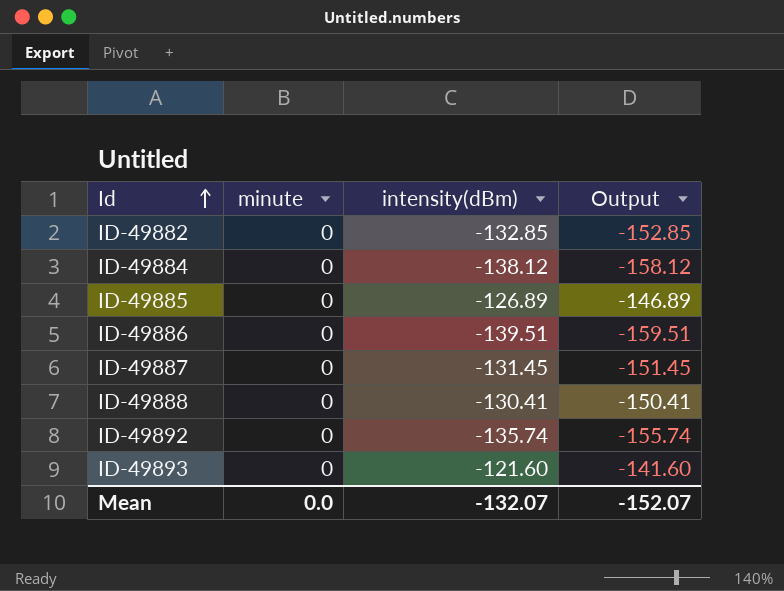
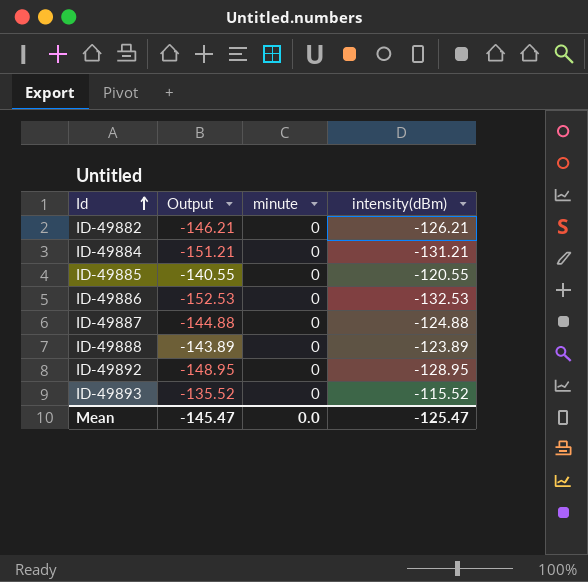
column Output | position: 4 -> 2
ID-49882 | Output: -152.85 -> -146.21
ID-49882 | intensity(dBm): -132.85 -> -126.21
ID-49884 | Output: -158.12 -> -151.21
ID-49884 | intensity(dBm): -138.12 -> -131.21
ID-49885 | Output: -146.89 -> -140.55
ID-49885 | intensity(dBm): -126.89 -> -120.55
ID-49886 | Output: -159.51 -> -152.53
ID-49886 | intensity(dBm): -139.51 -> -132.53
ID-49887 | Output: -151.45 -> -144.88
ID-49887 | intensity(dBm): -131.45 -> -124.88
ID-49888 | Output: -150.41 -> -143.89
ID-49888 | intensity(dBm): -130.41 -> -123.89
ID-49892 | Output: -155.74 -> -148.95
ID-49892 | intensity(dBm): -135.74 -> -128.95
ID-49893 | Output: -141.60 -> -135.52
ID-49893 | intensity(dBm): -121.60 -> -115.52
Mean | Output: -152.07 -> -145.47
Mean | intensity(dBm): -132.07 -> -125.47

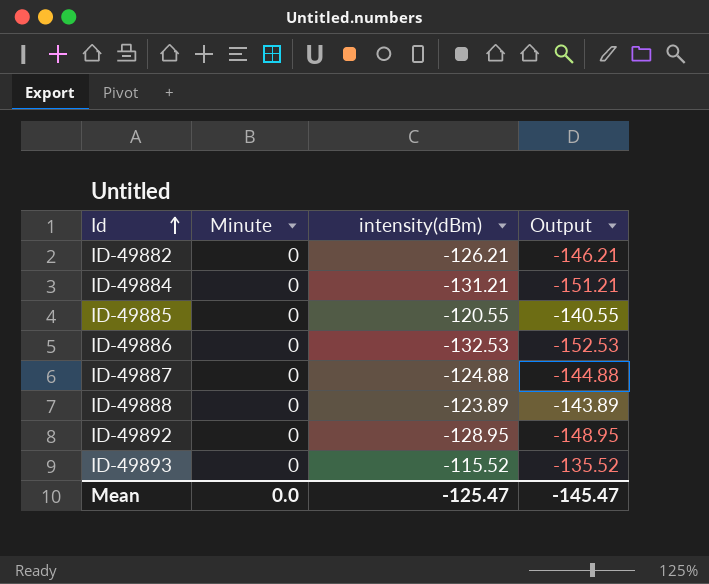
column name: minute -> Minute
column Output | position: 2 -> 4

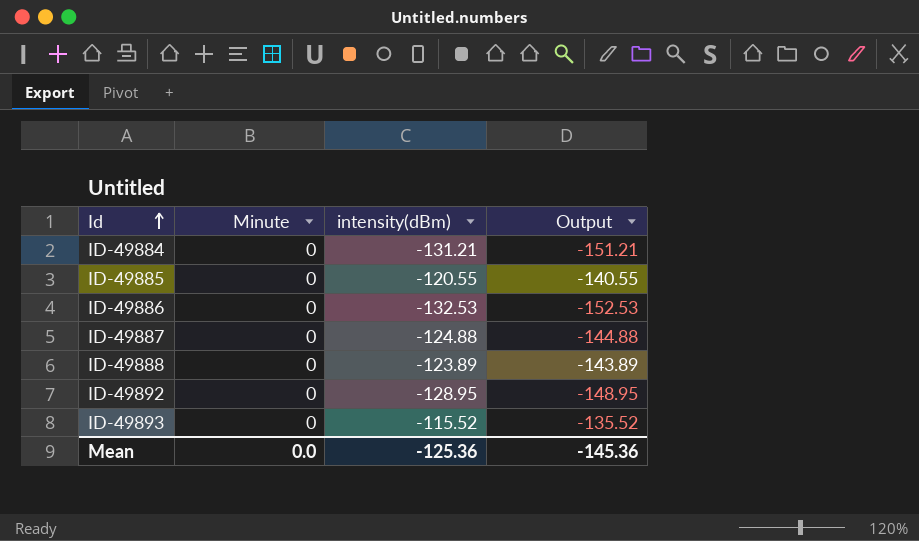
row ID-49882: 0 | -126.21 | -146.21 -> none
Mean | intensity(dBm): -125.47 -> -125.36
Mean | Output: -145.47 -> -145.36

